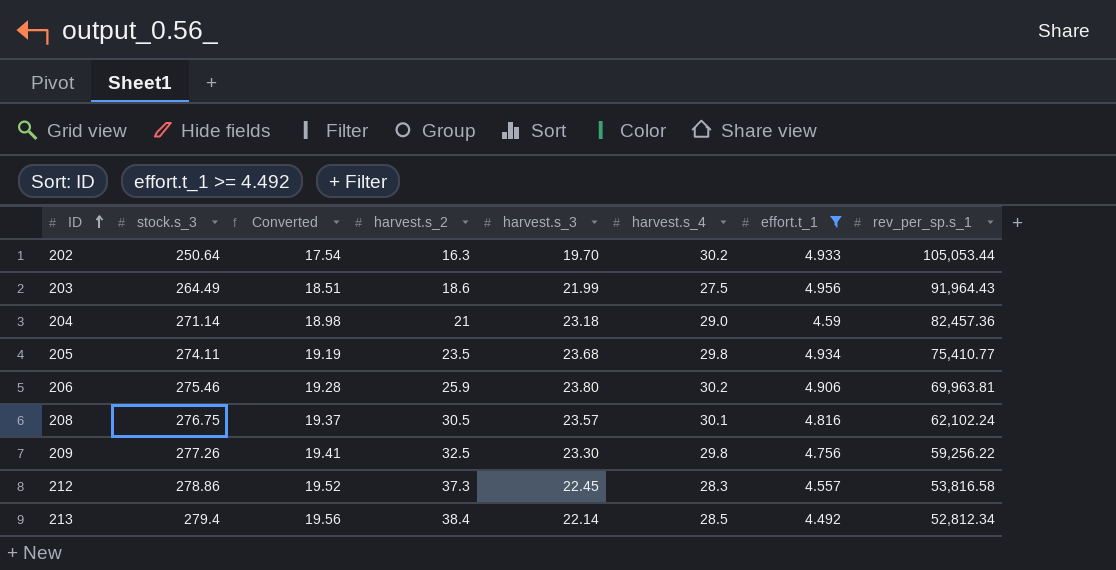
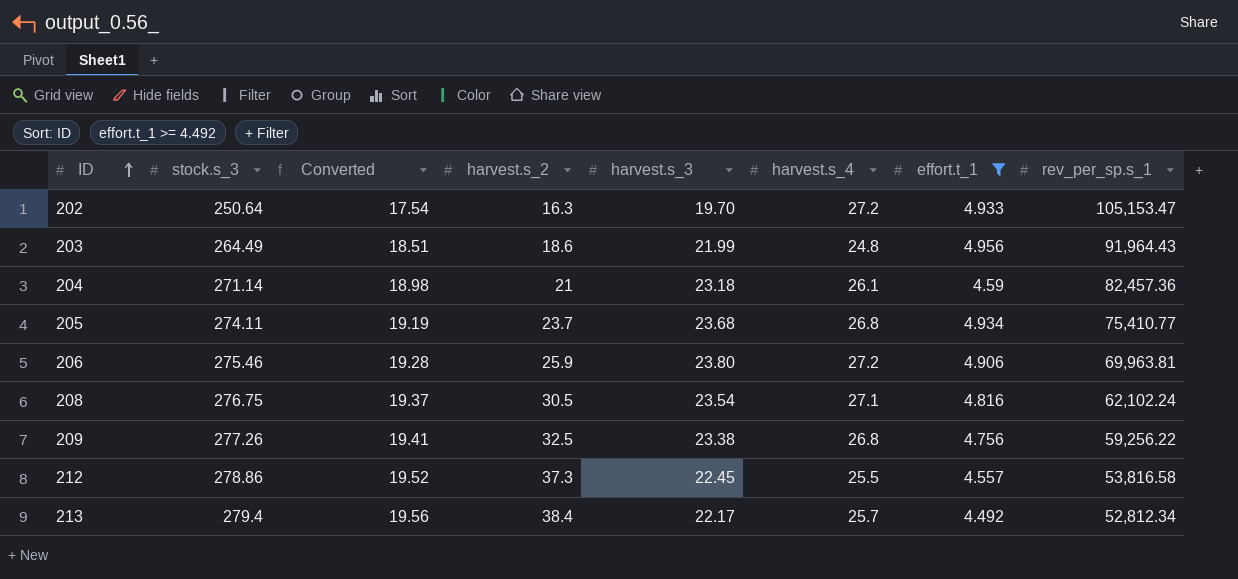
202 | harvest.s_4: 30.2 -> 27.2
202 | rev_per_sp.s_1: 105,053.44 -> 105,153.47
203 | harvest.s_4: 27.5 -> 24.8
204 | harvest.s_4: 29.0 -> 26.1
205 | harvest.s_2: 23.5 -> 23.7
205 | harvest.s_4: 29.8 -> 26.8
206 | harvest.s_4: 30.2 -> 27.2
208 | harvest.s_3: 23.57 -> 23.54
208 | harvest.s_4: 30.1 -> 27.1
209 | harvest.s_3: 23.30 -> 23.38
209 | harvest.s_4: 29.8 -> 26.8
212 | harvest.s_4: 28.3 -> 25.5
213 | harvest.s_3: 22.14 -> 22.17
213 | harvest.s_4: 28.5 -> 25.7

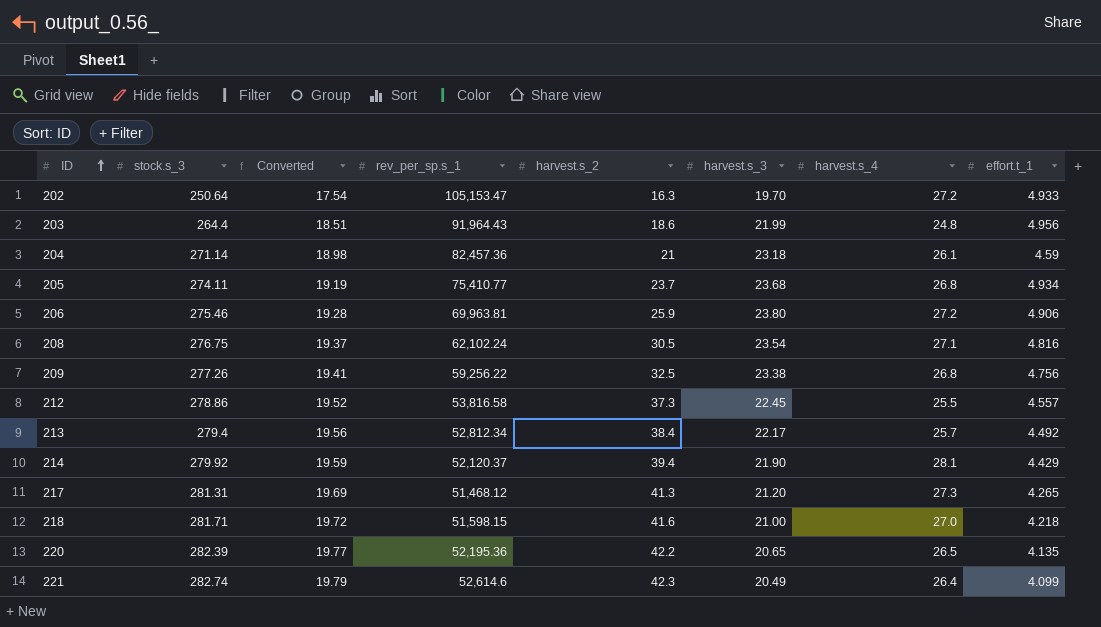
filter: effort.t_1 >= 4.492 -> none
column rev_per_sp.s_1 | position: 8 -> 4
203 | stock.s_3: 264.49 -> 264.4

